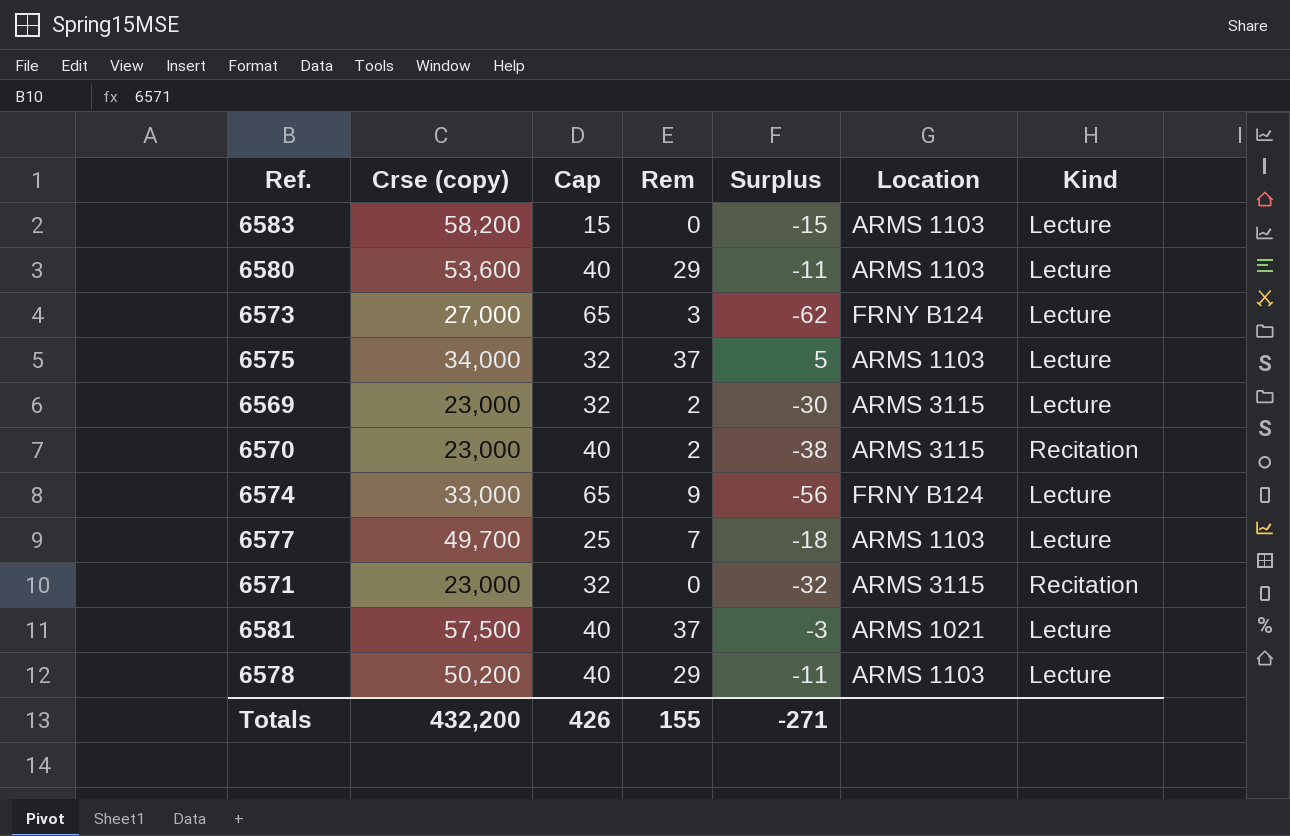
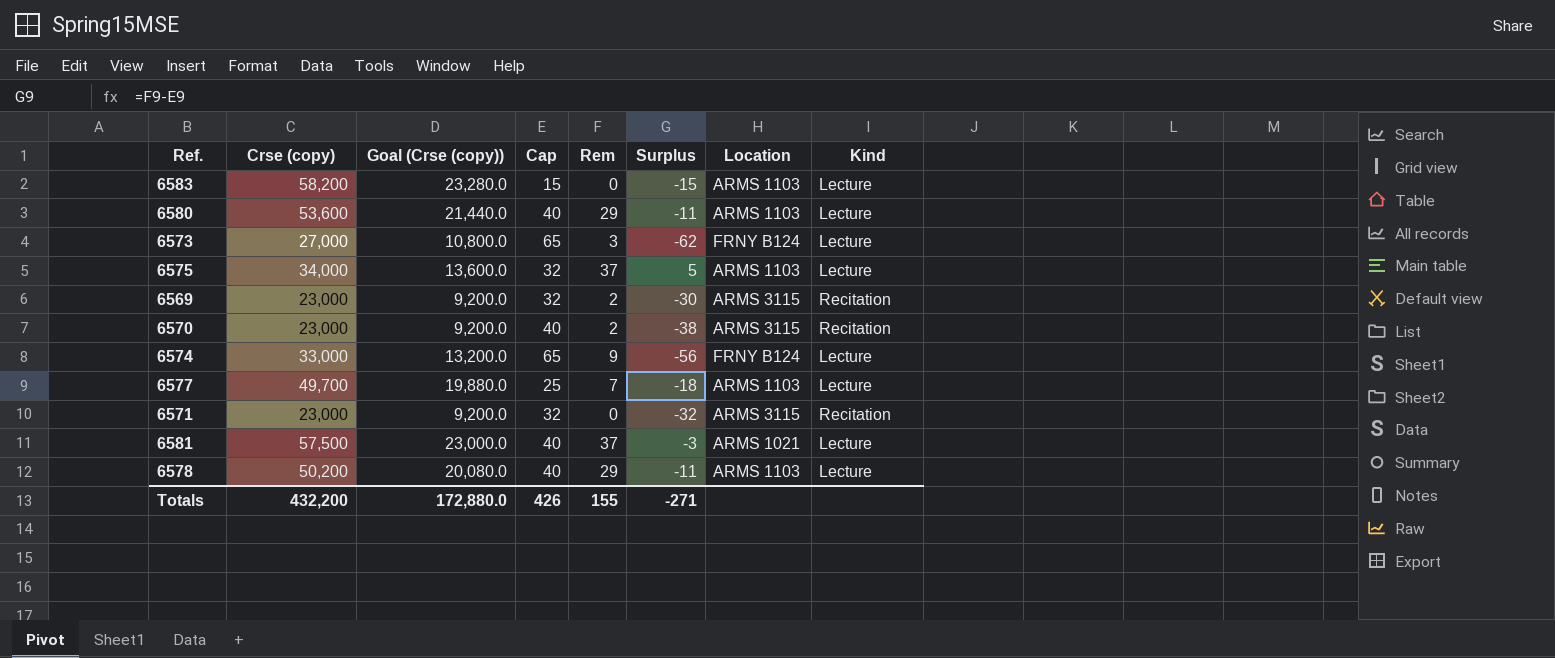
column Goal (Crse (copy)) | formula: none -> [Crse (copy)] * 0.4
6569 | Kind: Lecture -> Recitation

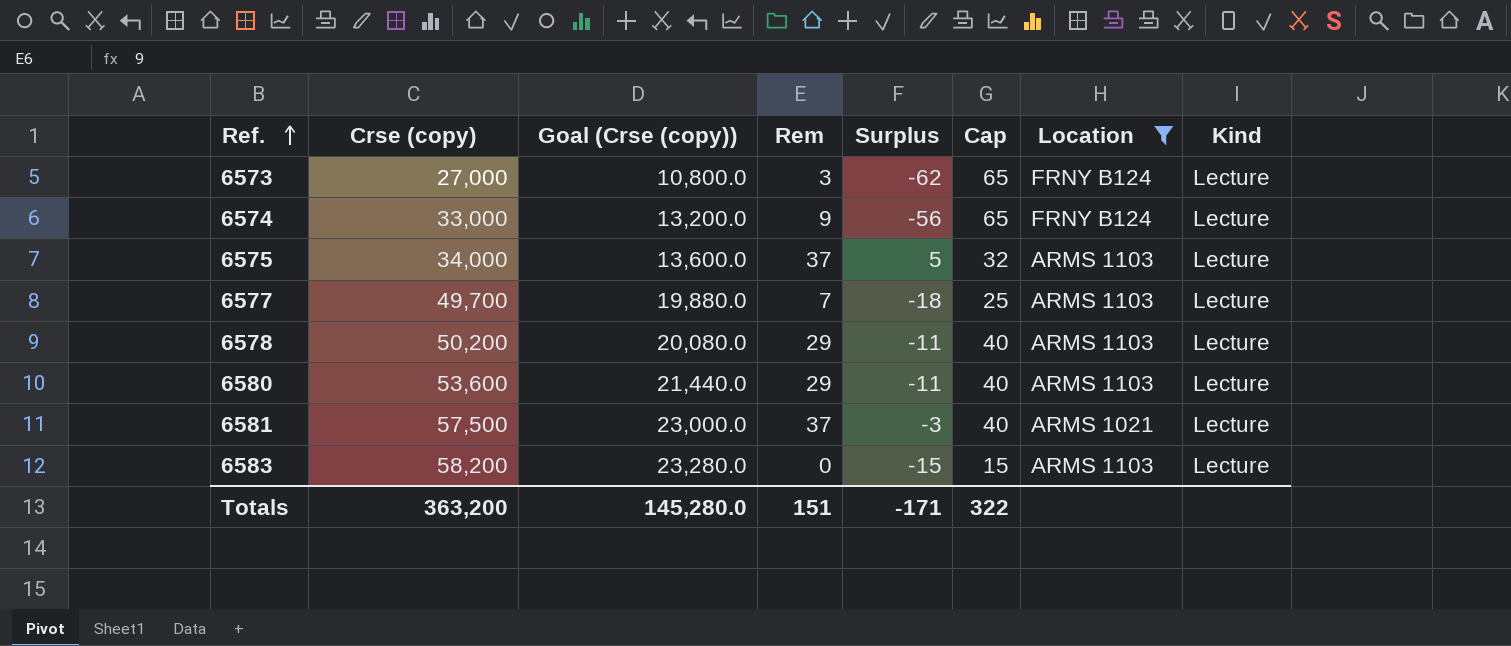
filter: none -> Location != ARMS 3115
row order: none -> Ref. ascending
column Cap | position: 4 -> 6
Totals | Crse (copy): 432,200 -> 363,200
Totals | Goal (Crse (copy)): 172,880.0 -> 145,280.0
Totals | Rem: 155 -> 151
Totals | Surplus: -271 -> -171
Totals | Cap: 426 -> 322

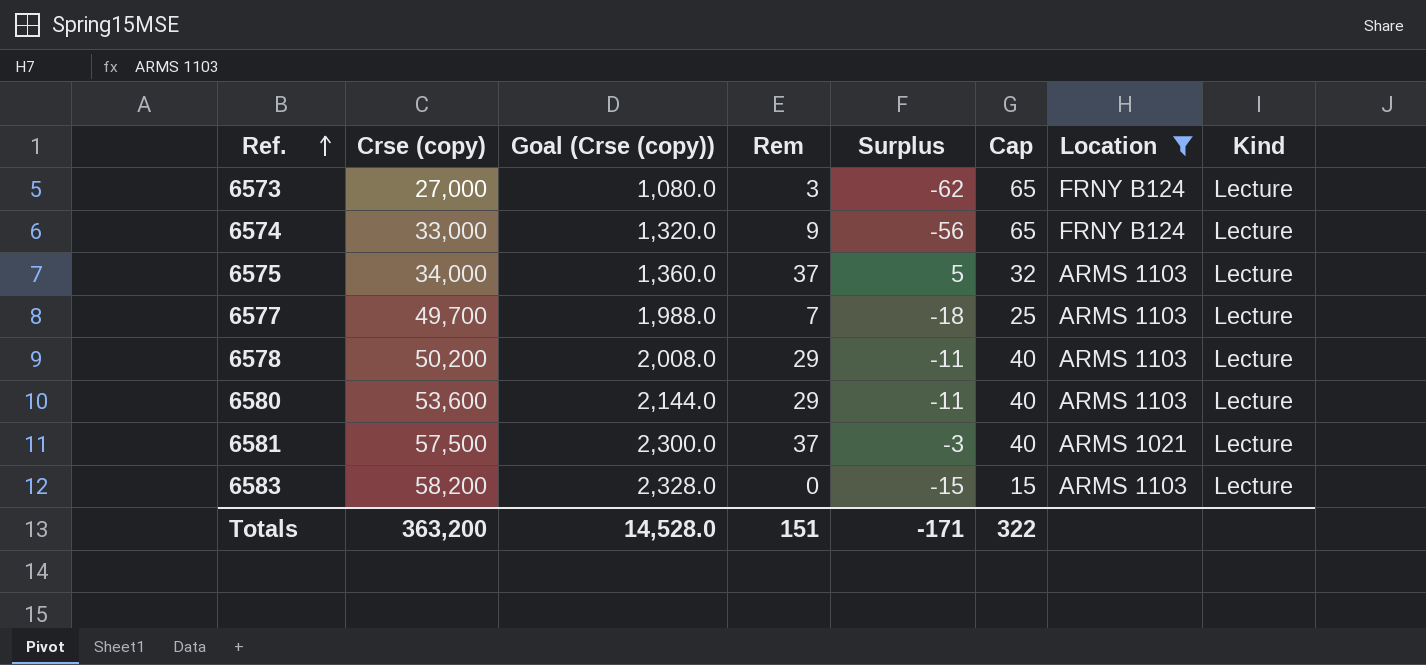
column Goal (Crse (copy)) | formula: [Crse (copy)] * 0.4 -> [Crse (copy)] * 0.04
Totals | Goal (Crse (copy)): 145,280.0 -> 14,528.0

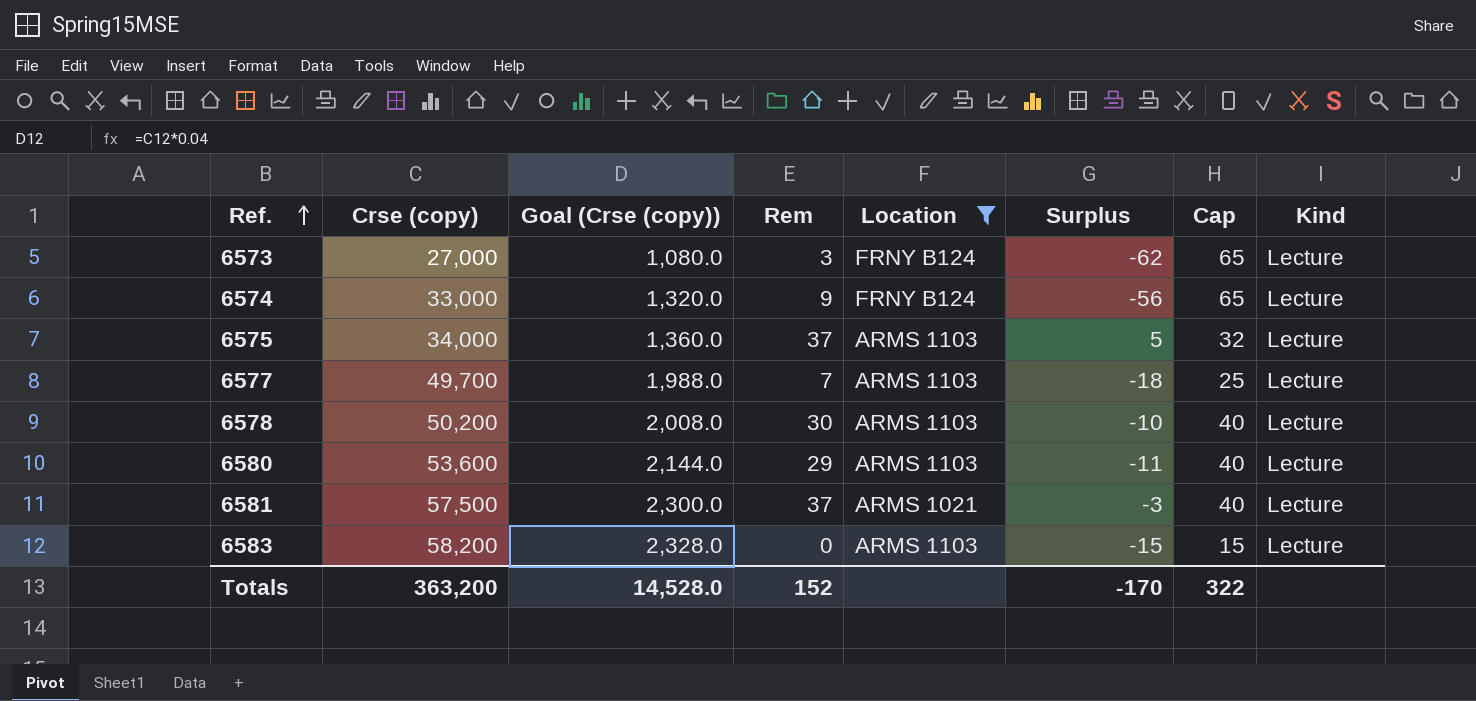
column Location | position: 7 -> 5
6578 | Rem: 29 -> 30
6578 | Surplus: -11 -> -10
Totals | Rem: 151 -> 152
Totals | Surplus: -171 -> -170

